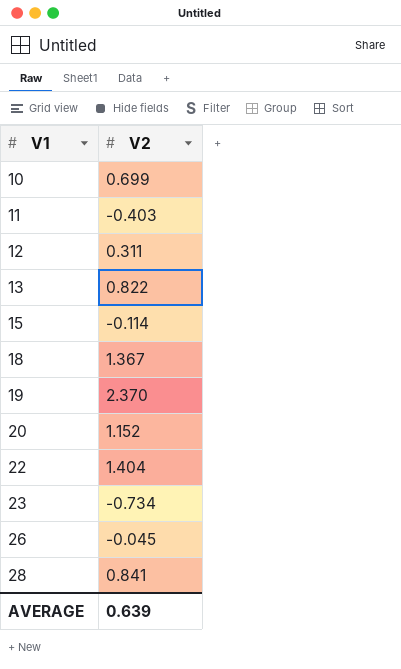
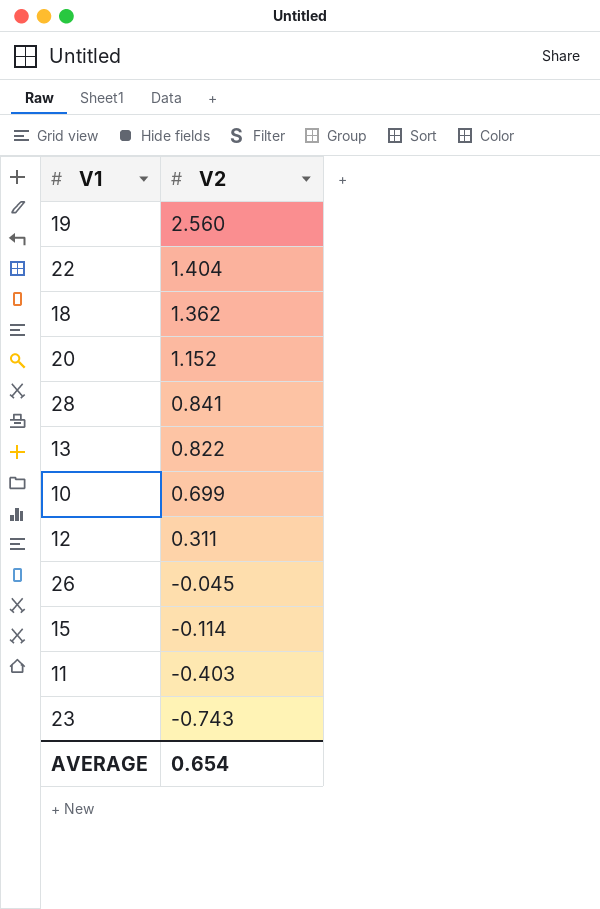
row order: V1 ascending -> V2 descending
19 | V2: 2.370 -> 2.560
18 | V2: 1.367 -> 1.362
23 | V2: -0.734 -> -0.743
AVERAGE | V2: 0.639 -> 0.654

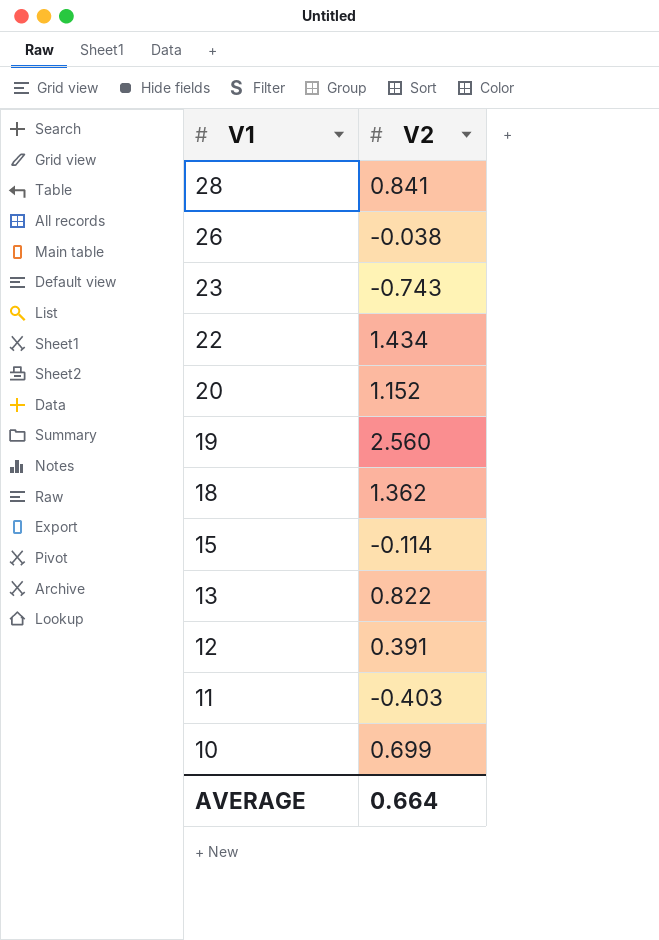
row order: V2 descending -> V1 descending
26 | V2: -0.045 -> -0.038
22 | V2: 1.404 -> 1.434
12 | V2: 0.311 -> 0.391
AVERAGE | V2: 0.654 -> 0.664

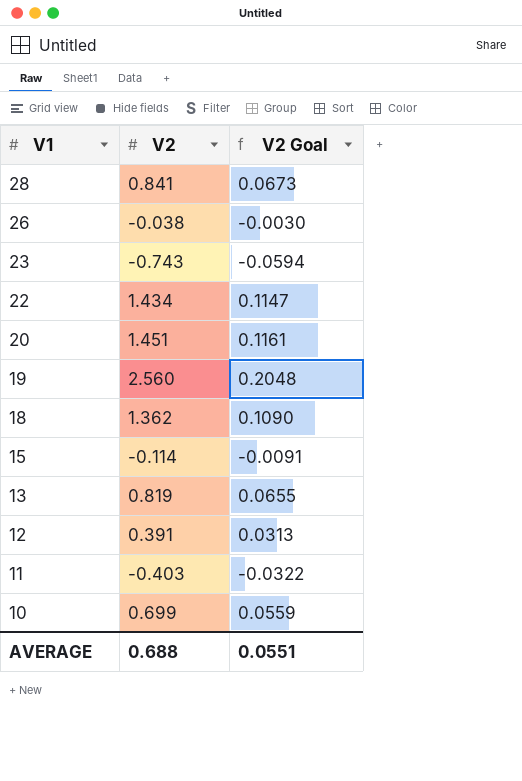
column V2 Goal | formula: none -> [V2] * 0.08
20 | V2: 1.152 -> 1.451
13 | V2: 0.822 -> 0.819
AVERAGE | V2: 0.664 -> 0.688

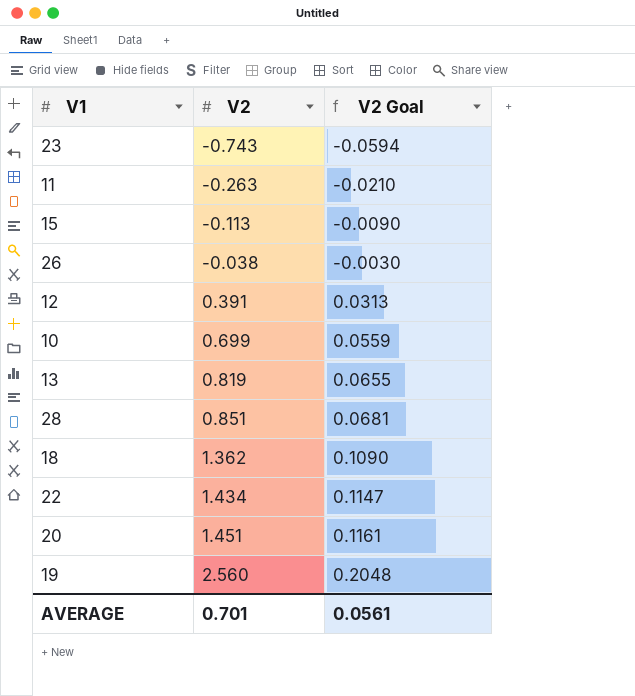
row order: V1 descending -> V2 ascending
11 | V2: -0.403 -> -0.263
11 | V2 Goal: -0.0322 -> -0.0210
15 | V2: -0.114 -> -0.113
15 | V2 Goal: -0.0091 -> -0.0090
28 | V2: 0.841 -> 0.851
28 | V2 Goal: 0.0673 -> 0.0681
AVERAGE | V2: 0.688 -> 0.701
AVERAGE | V2 Goal: 0.0551 -> 0.0561

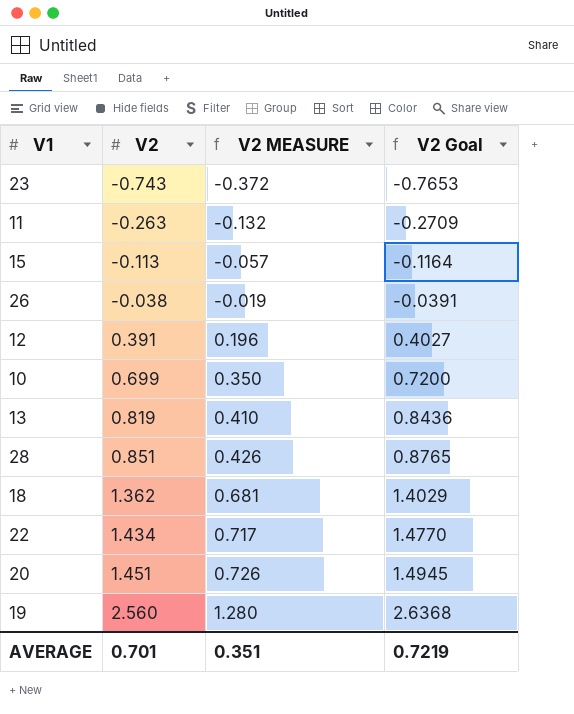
column V2 MEASURE | formula: none -> [V2] * 0.5
column V2 Goal | formula: [V2] * 0.08 -> [V2] * 1.03
AVERAGE | V2 Goal: 0.0561 -> 0.7219

